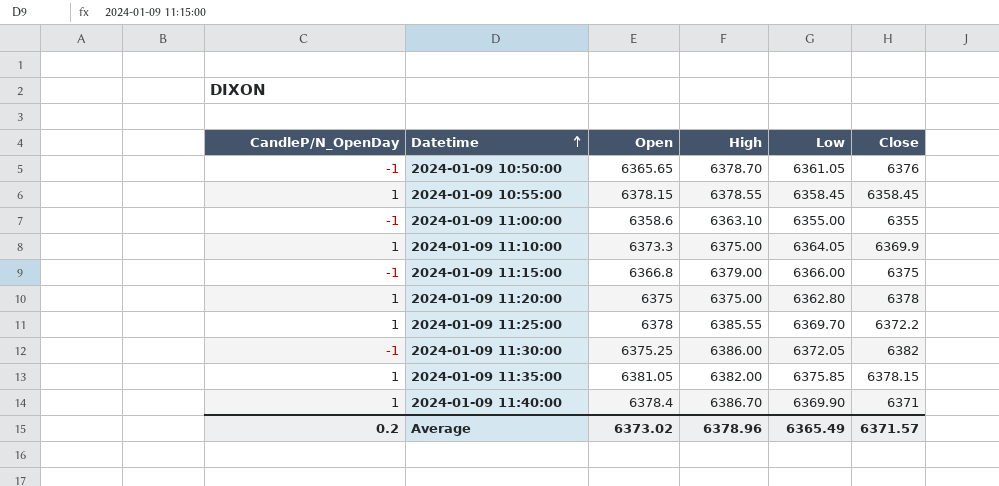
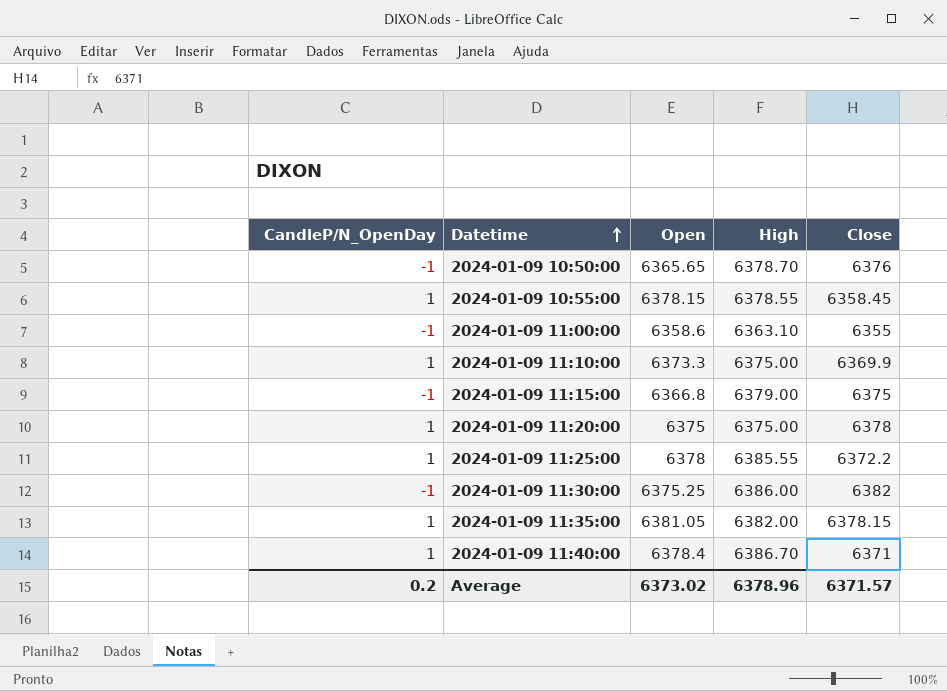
column Low | position: 5 -> none

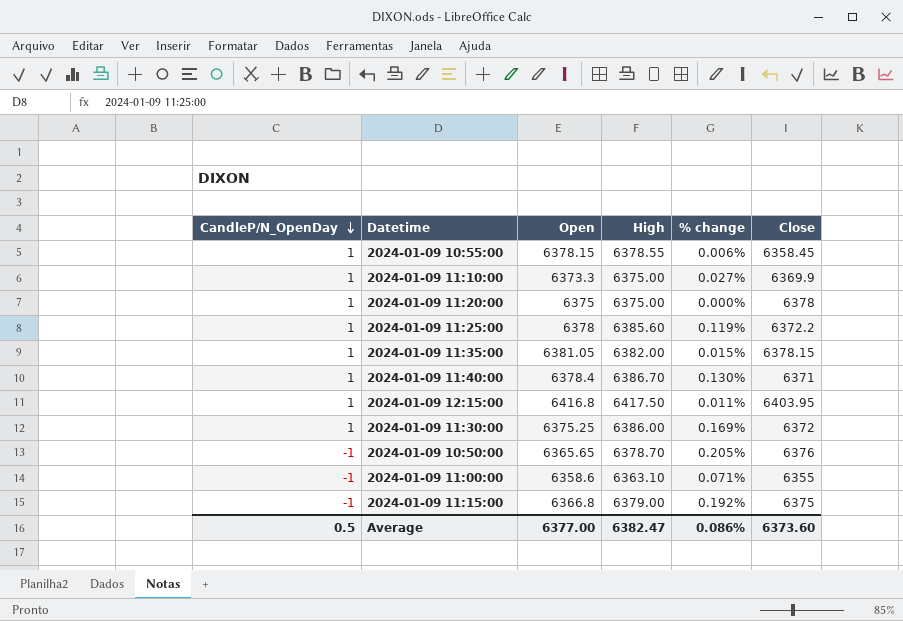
row order: Datetime ascending -> CandleP/N_OpenDay descending
column % change | formula: none -> ([High] - [Open]) / [Open]
2024-01-09 11:25:00 | High: 6385.55 -> 6385.60
row 2024-01-09 12:15:00: none -> 1 | 6416.8 | 6417.50 | 0.011% | 6403.95
2024-01-09 11:30:00 | CandleP/N_OpenDay: -1 -> 1
2024-01-09 11:30:00 | Close: 6382 -> 6372
Average | CandleP/N_OpenDay: 0.2 -> 0.5
Average | Open: 6373.02 -> 6377.00
Average | High: 6378.96 -> 6382.47
Average | Close: 6371.57 -> 6373.60

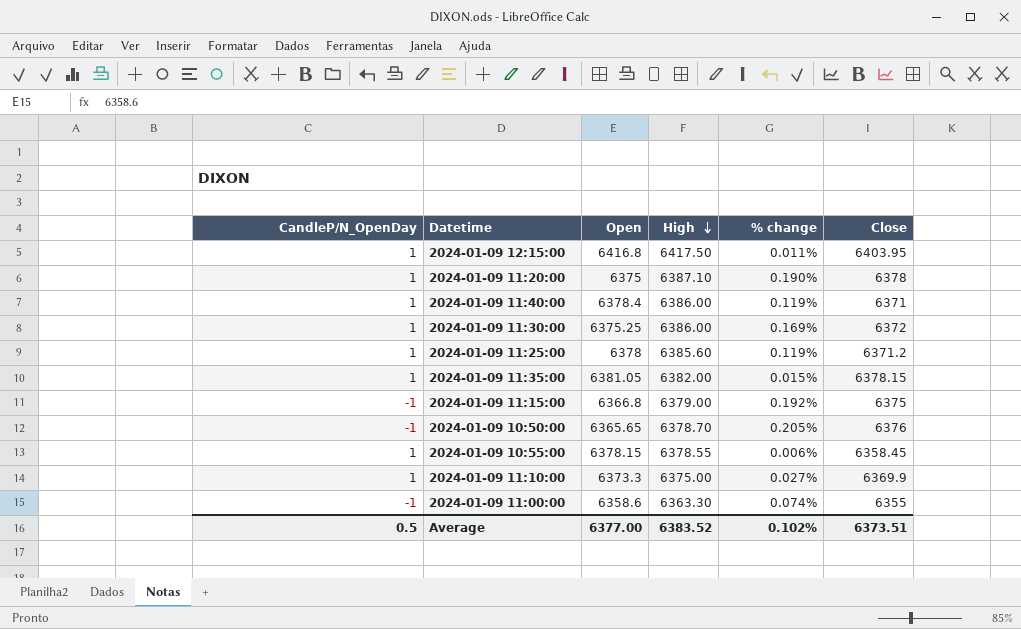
row order: CandleP/N_OpenDay descending -> High descending
2024-01-09 11:20:00 | High: 6375.00 -> 6387.10
2024-01-09 11:20:00 | % change: 0.000% -> 0.190%
2024-01-09 11:40:00 | High: 6386.70 -> 6386.00
2024-01-09 11:40:00 | % change: 0.130% -> 0.119%
2024-01-09 11:25:00 | Close: 6372.2 -> 6371.2
2024-01-09 11:00:00 | High: 6363.10 -> 6363.30
2024-01-09 11:00:00 | % change: 0.071% -> 0.074%
Average | High: 6382.47 -> 6383.52
Average | % change: 0.086% -> 0.102%
Average | Close: 6373.60 -> 6373.51

